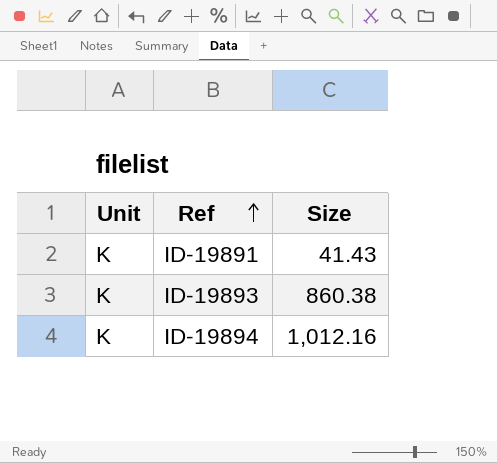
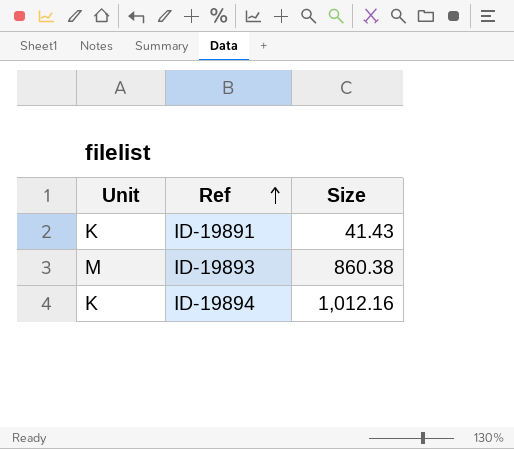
ID-19893 | Unit: K -> M

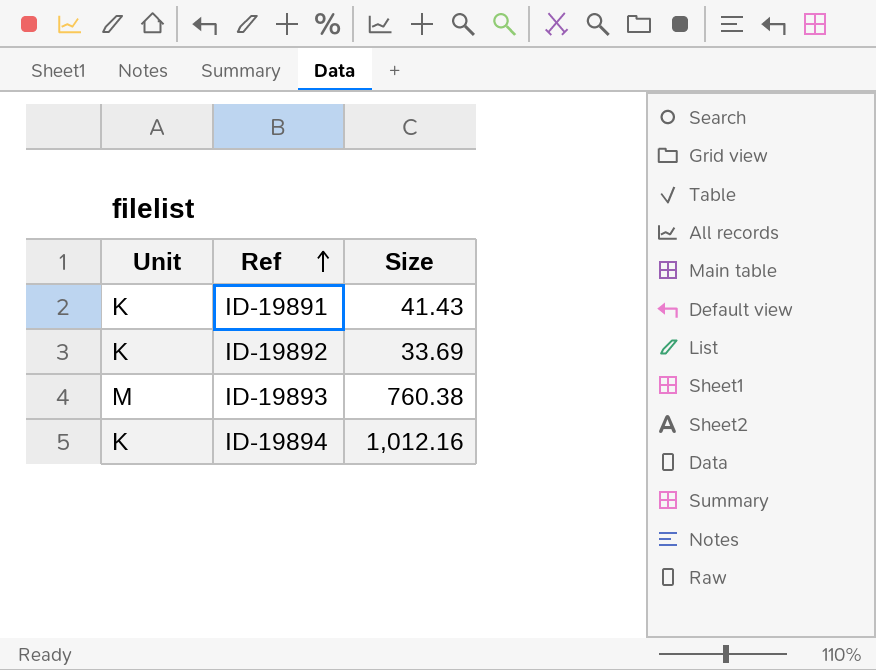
row ID-19892: none -> K | 33.69
ID-19893 | Size: 860.38 -> 760.38

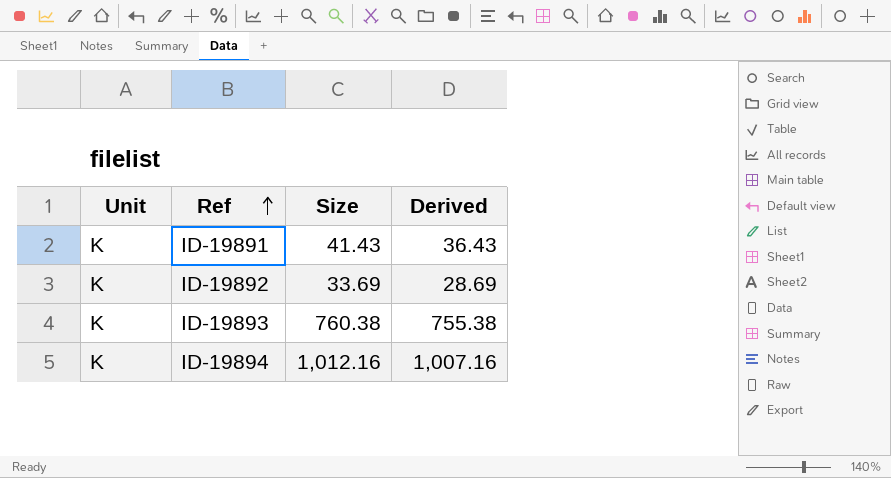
column Derived | formula: none -> [Size] - 5
ID-19893 | Unit: M -> K

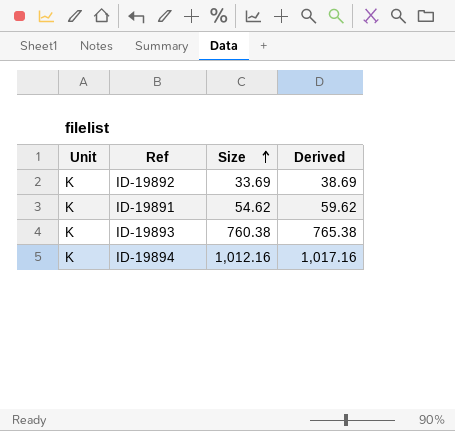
row order: Ref ascending -> Size ascending
column Derived | formula: [Size] - 5 -> [Size] + 5
ID-19891 | Size: 41.43 -> 54.62

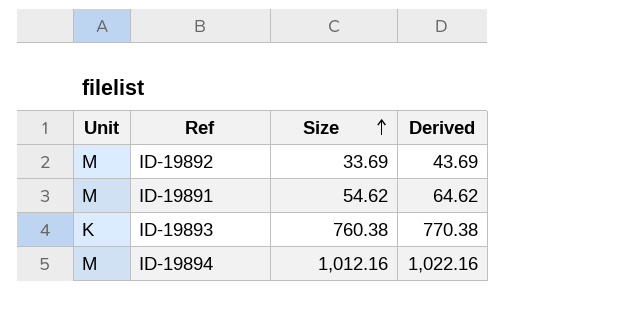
column Derived | formula: [Size] + 5 -> [Size] + 10
ID-19892 | Unit: K -> M
ID-19891 | Unit: K -> M
ID-19894 | Unit: K -> M

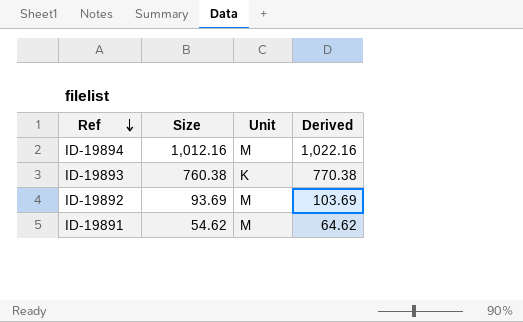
row order: Size ascending -> Ref descending
column Unit | position: 1 -> 3
ID-19892 | Size: 33.69 -> 93.69
ID-19892 | Derived: 43.69 -> 103.69

